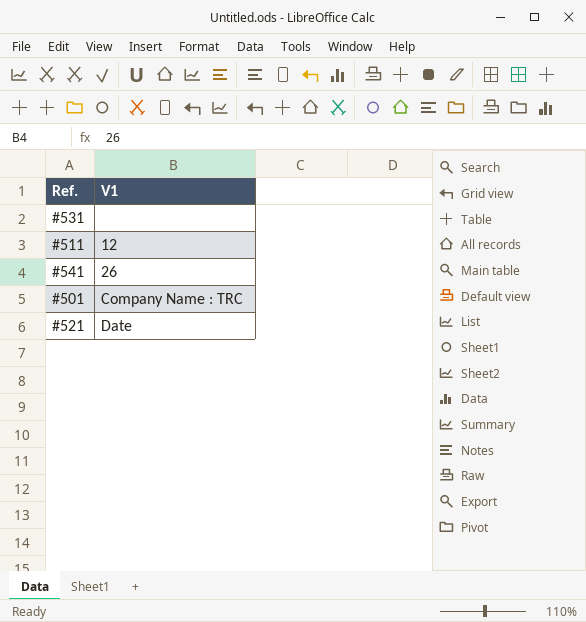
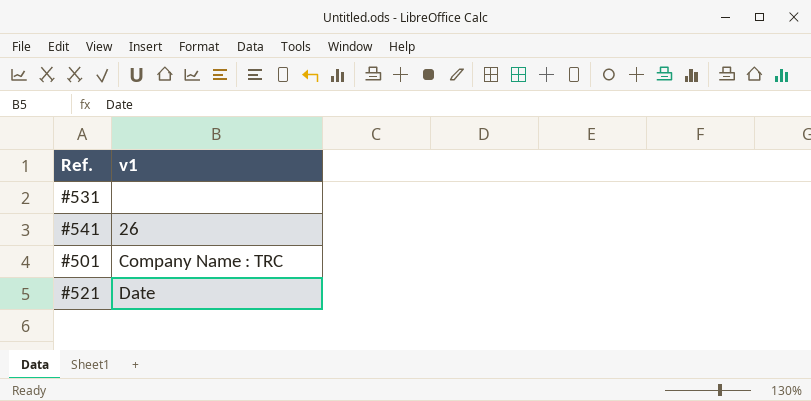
column name: V1 -> v1
row #511: 12 -> none

